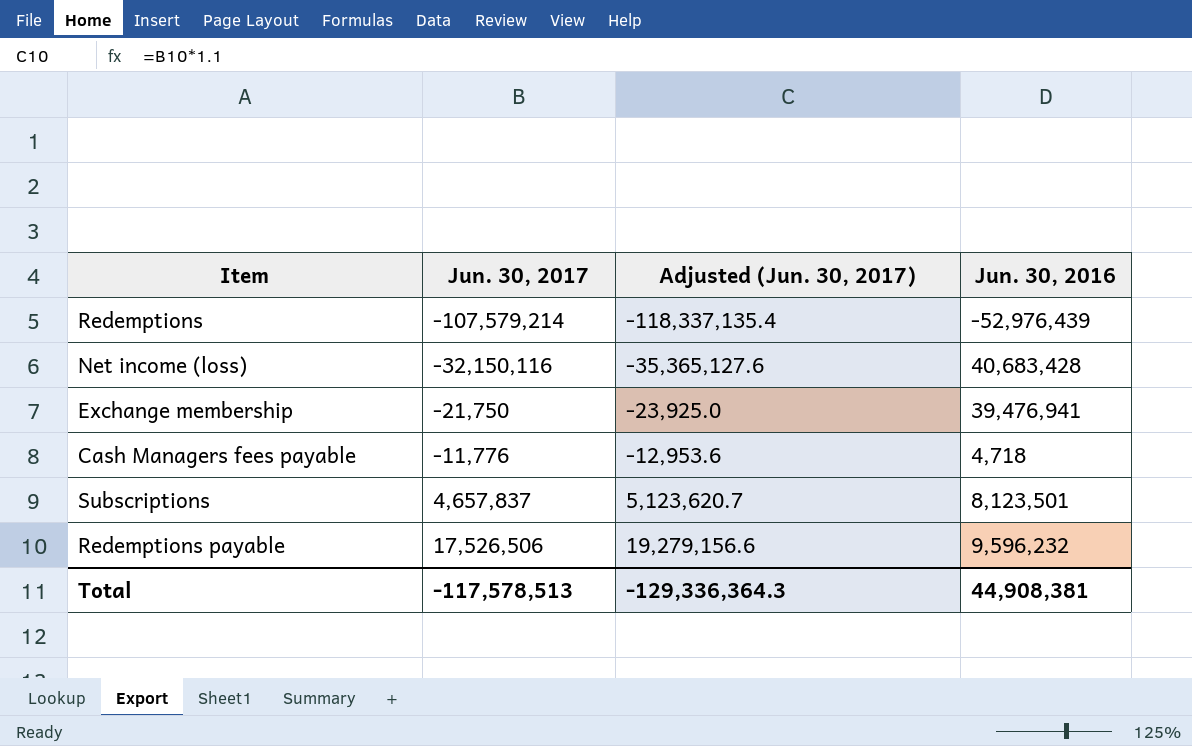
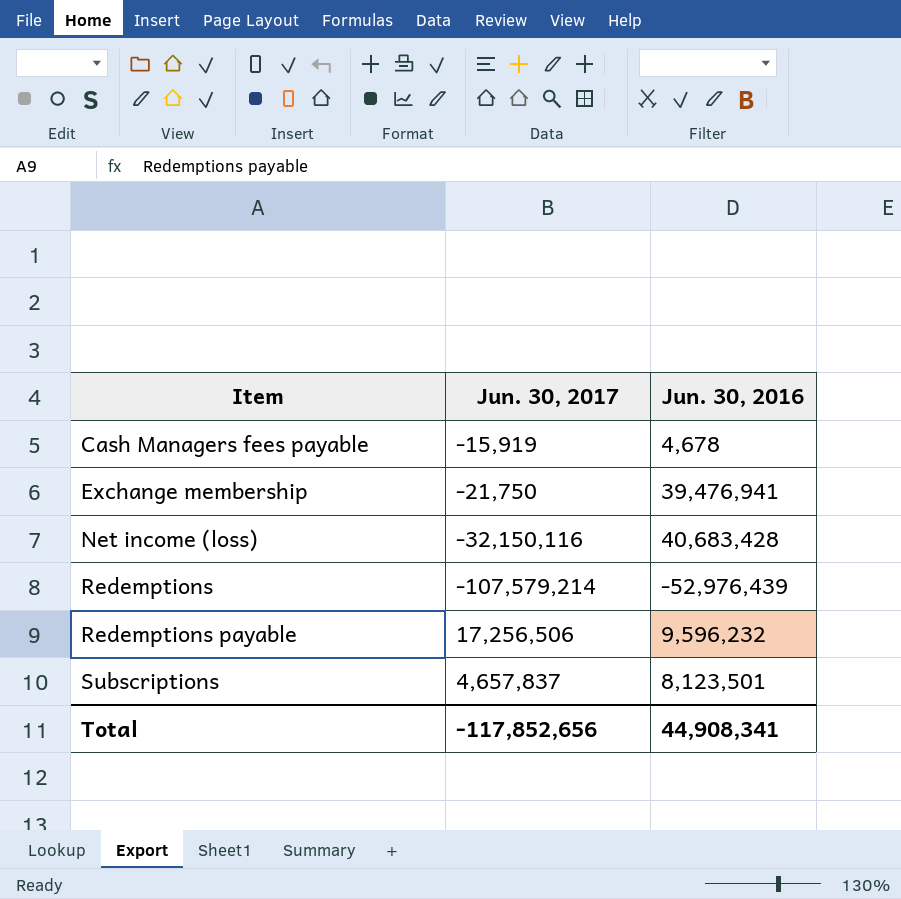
row order: Jun. 30, 2017 ascending -> Item ascending
column Adjusted (Jun. 30, 2017) | formula: [Jun. 30, 2017] * 1.1 -> none
Cash Managers fees payable | Jun. 30, 2017: -11,776 -> -15,919
Cash Managers fees payable | Jun. 30, 2016: 4,718 -> 4,678
Redemptions payable | Jun. 30, 2017: 17,526,506 -> 17,256,506
Total | Jun. 30, 2017: -117,578,513 -> -117,852,656
Total | Jun. 30, 2016: 44,908,381 -> 44,908,341

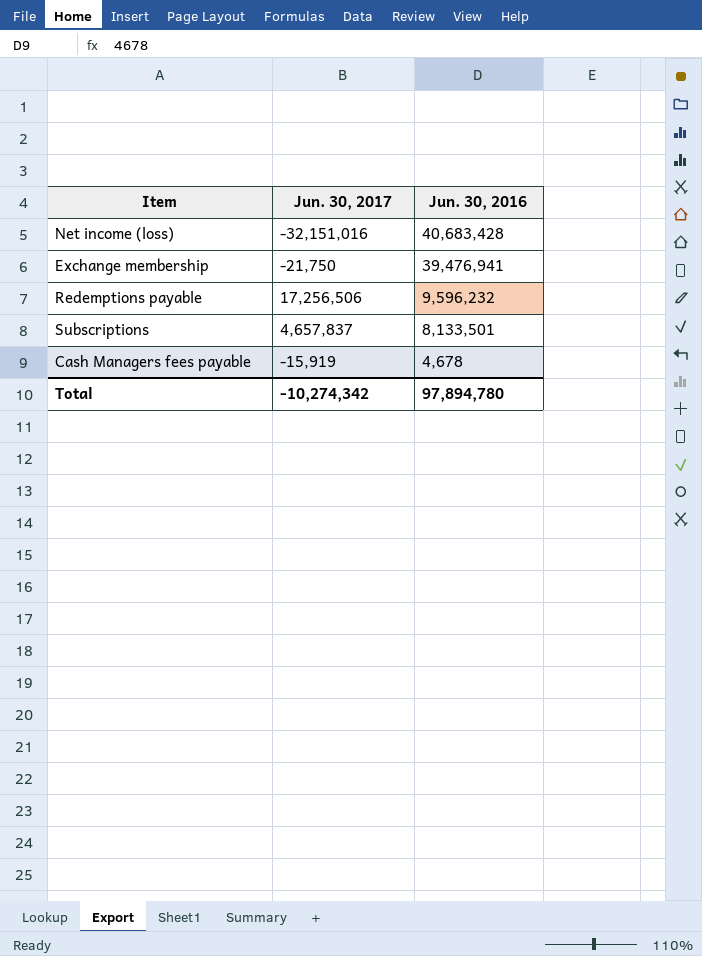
row order: Item ascending -> Jun. 30, 2016 descending
row Redemptions: -107,579,214 | -52,976,439 -> none
Net income (loss) | Jun. 30, 2017: -32,150,116 -> -32,151,016
Subscriptions | Jun. 30, 2016: 8,123,501 -> 8,133,501
Total | Jun. 30, 2017: -117,852,656 -> -10,274,342
Total | Jun. 30, 2016: 44,908,341 -> 97,894,780

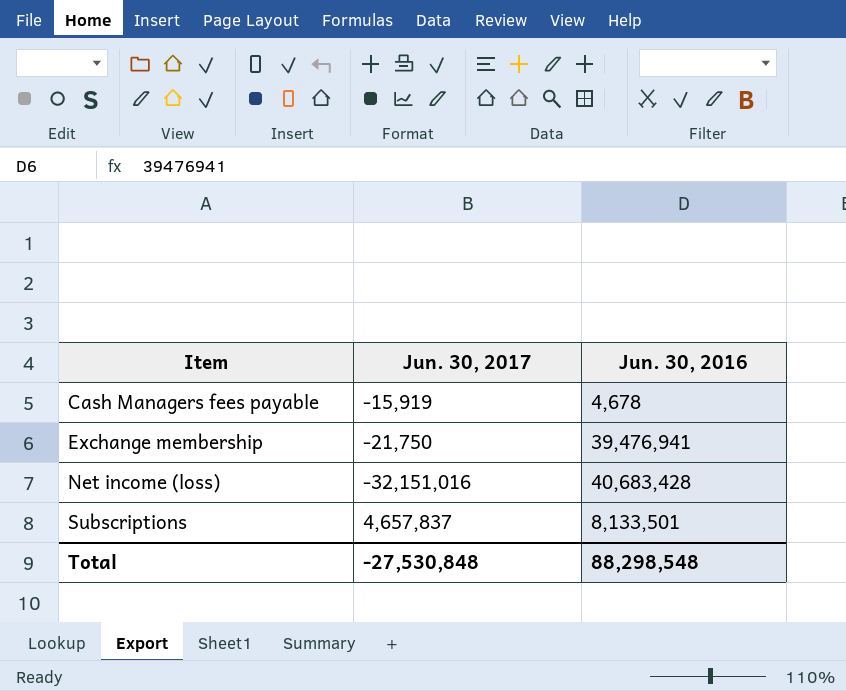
row order: Jun. 30, 2016 descending -> Item ascending
row Redemptions payable: 17,256,506 | 9,596,232 -> none
Total | Jun. 30, 2017: -10,274,342 -> -27,530,848
Total | Jun. 30, 2016: 97,894,780 -> 88,298,548

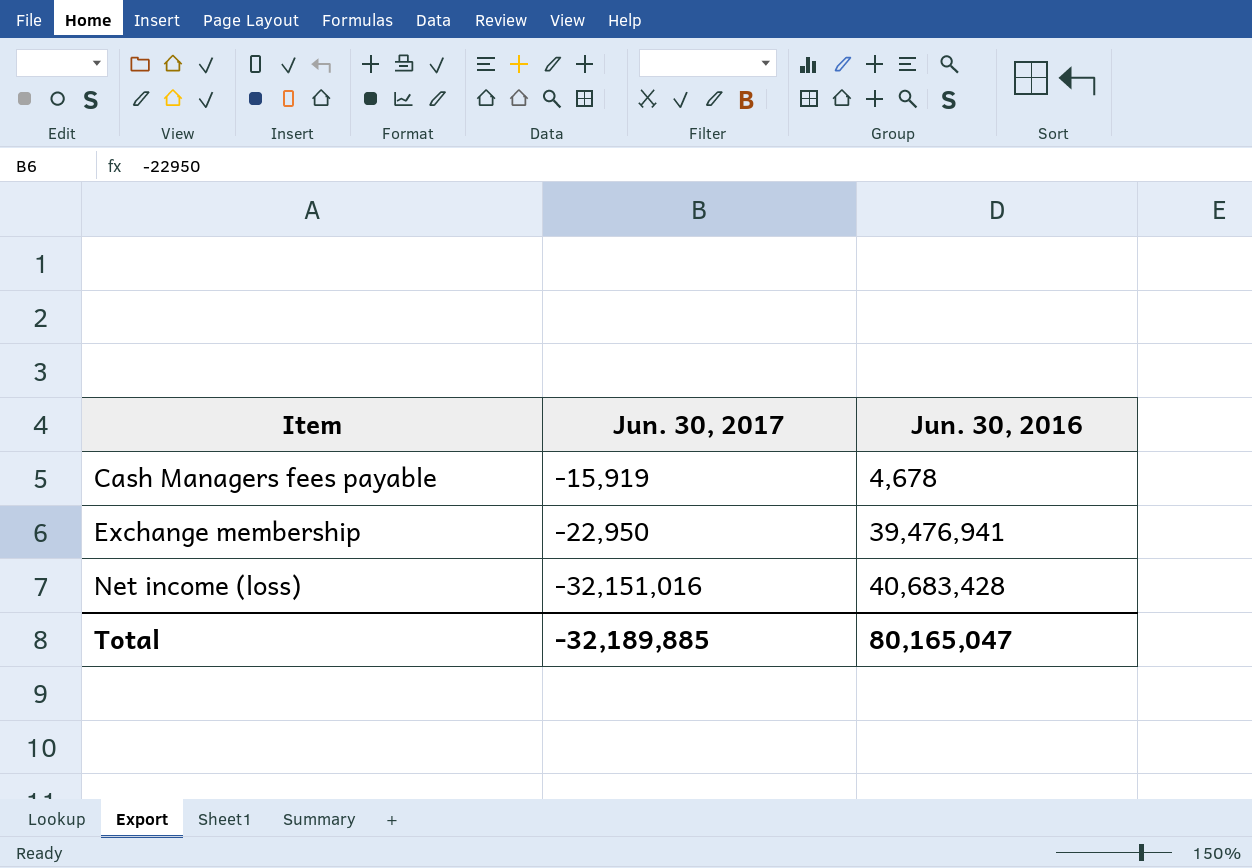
row Subscriptions: 4,657,837 | 8,133,501 -> none
Exchange membership | Jun. 30, 2017: -21,750 -> -22,950
Total | Jun. 30, 2017: -27,530,848 -> -32,189,885
Total | Jun. 30, 2016: 88,298,548 -> 80,165,047

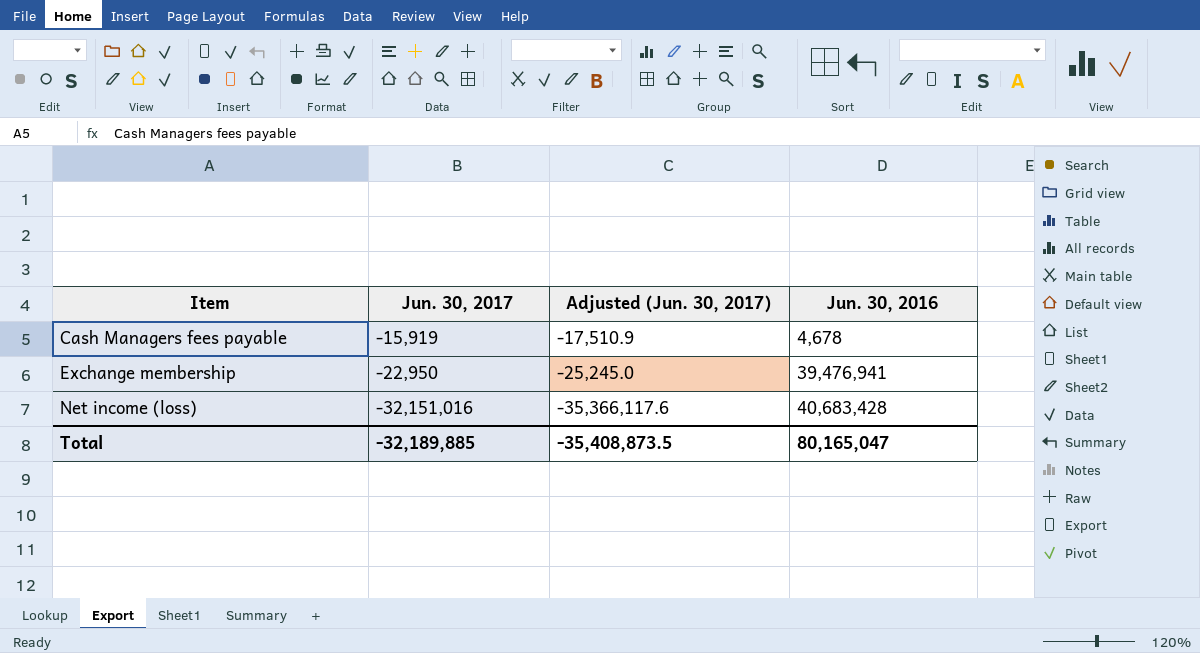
column Adjusted (Jun. 30, 2017) | formula: none -> [Jun. 30, 2017] * 1.1

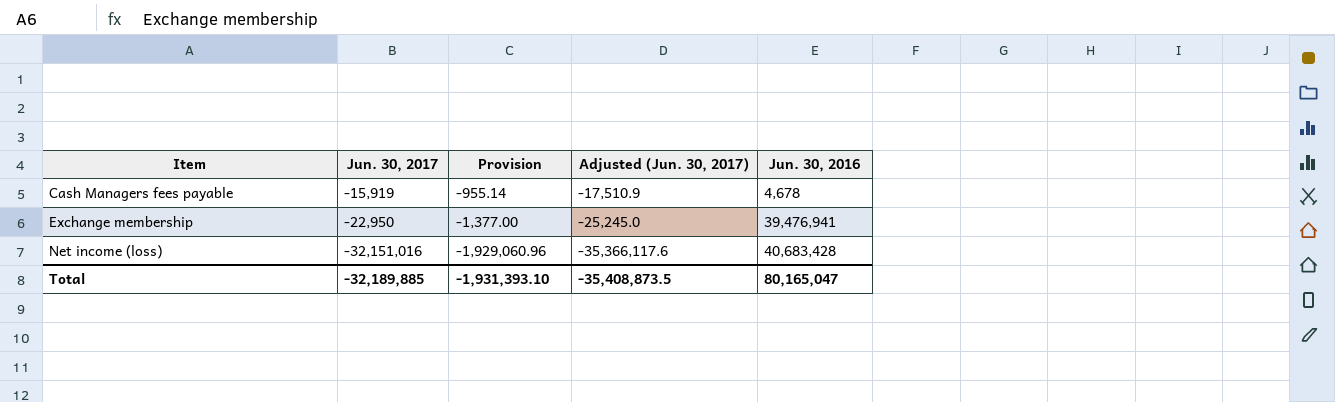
column Provision | formula: none -> [Jun. 30, 2017] * 0.06

